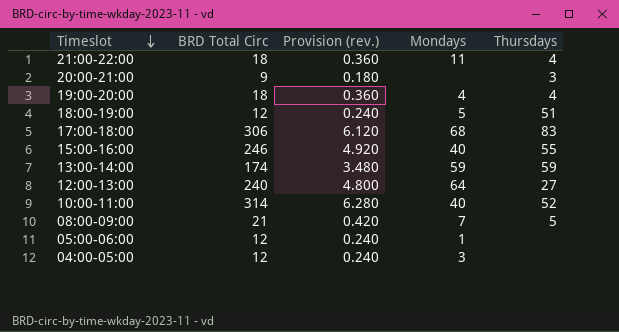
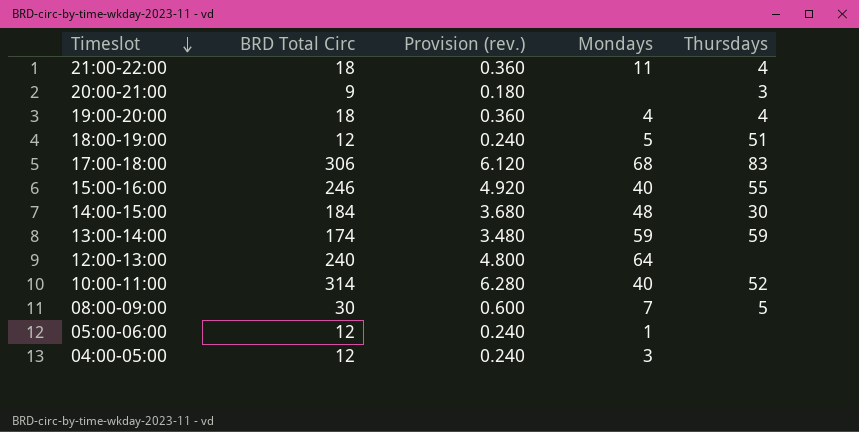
row 14:00-15:00: none -> 184 | 3.680 | 48 | 30
12:00-13:00 | Thursdays: 27 -> none
08:00-09:00 | BRD Total Circ: 21 -> 30
08:00-09:00 | Provision (rev.): 0.420 -> 0.600

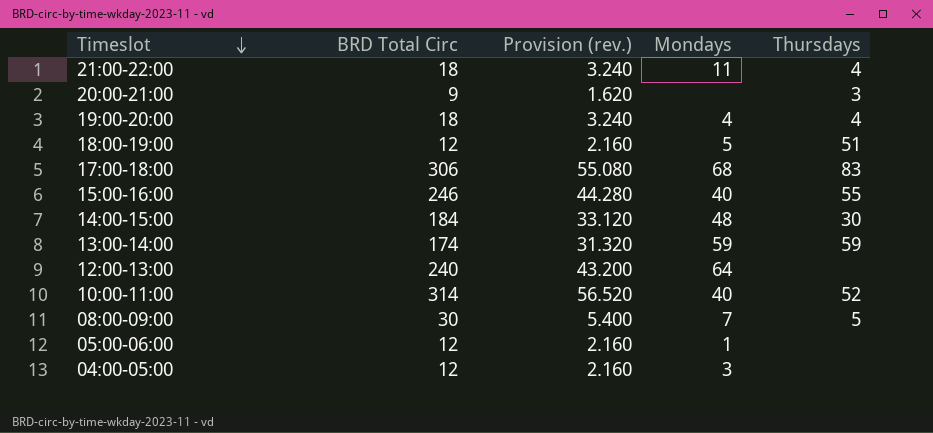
column Provision (rev.) | formula: [BRD Total Circ] * 0.02 -> [BRD Total Circ] * 0.18

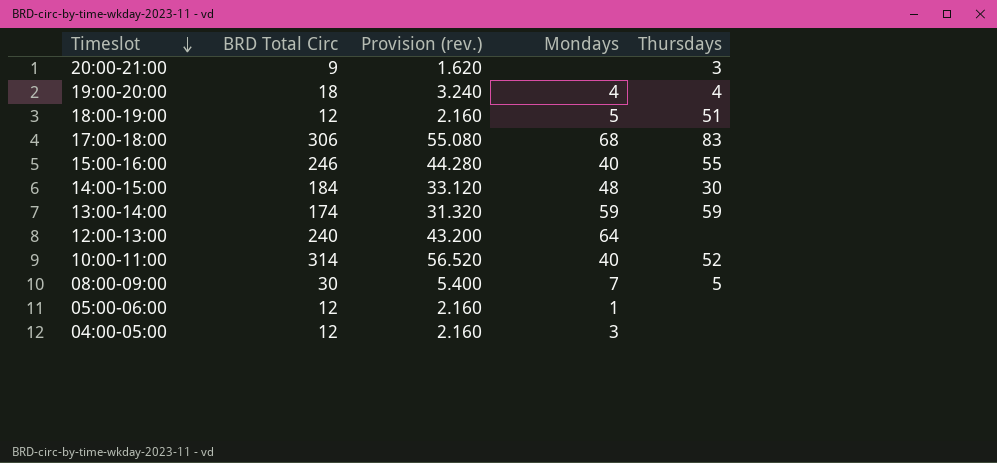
row 21:00-22:00: 18 | 3.240 | 11 | 4 -> none

